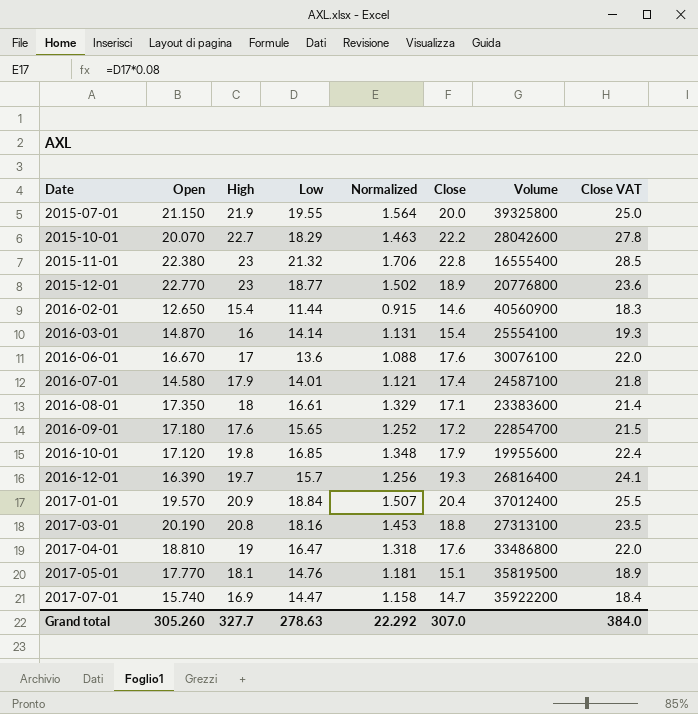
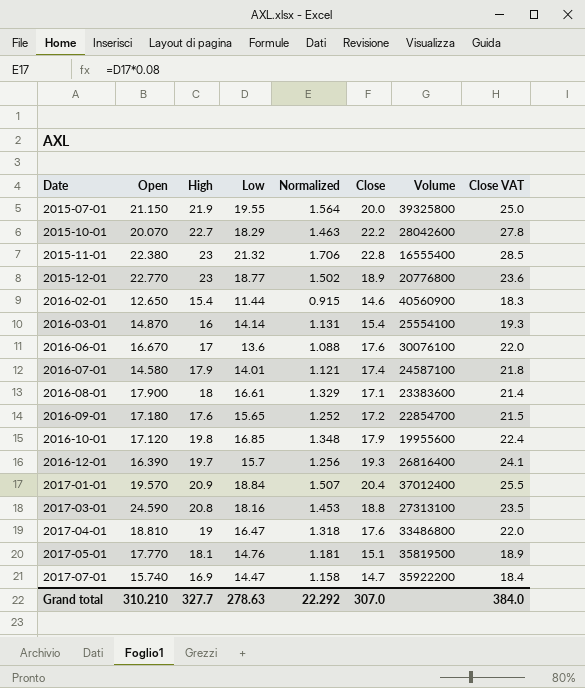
2016-08-01 | Open: 17.350 -> 17.900
2017-03-01 | Open: 20.190 -> 24.590
Grand total | Open: 305.260 -> 310.210

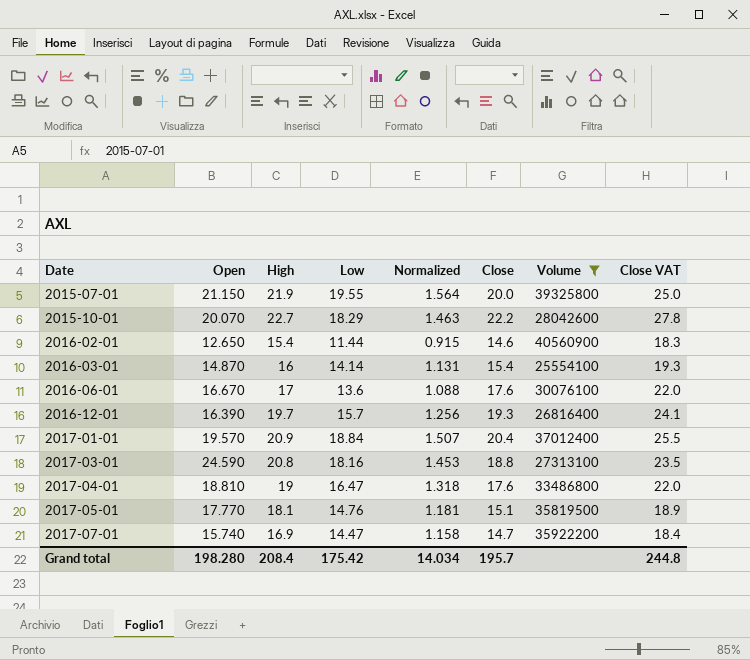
filter: none -> Volume >= 25554100
Grand total | Open: 310.210 -> 198.280
Grand total | High: 327.7 -> 208.4
Grand total | Low: 278.63 -> 175.42
Grand total | Normalized: 22.292 -> 14.034
Grand total | Close: 307.0 -> 195.7
Grand total | Close VAT: 384.0 -> 244.8

